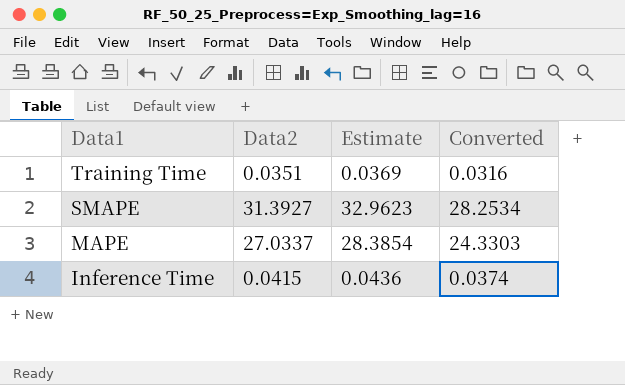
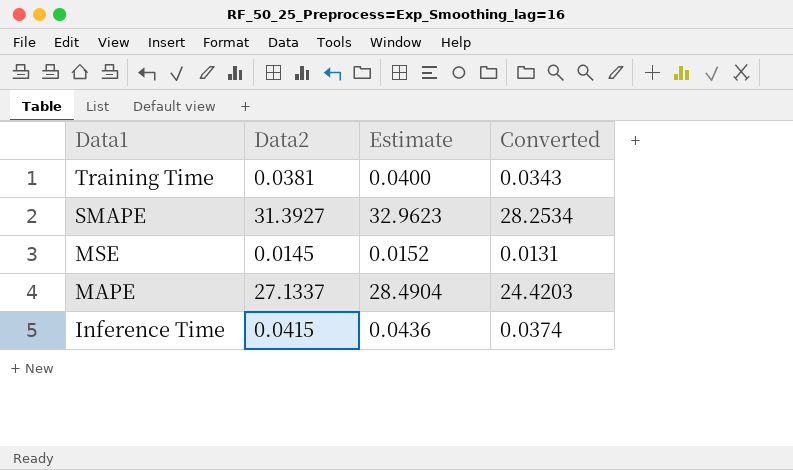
Training Time | Data2: 0.0351 -> 0.0381
Training Time | Estimate: 0.0369 -> 0.0400
Training Time | Converted: 0.0316 -> 0.0343
row MSE: none -> 0.0145 | 0.0152 | 0.0131
MAPE | Data2: 27.0337 -> 27.1337
MAPE | Estimate: 28.3854 -> 28.4904
MAPE | Converted: 24.3303 -> 24.4203

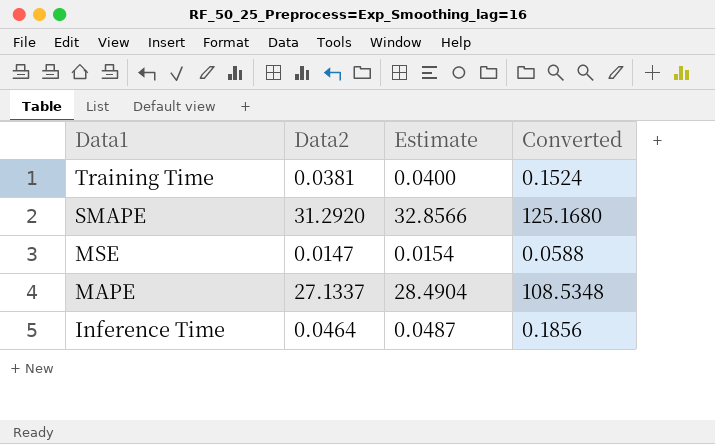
column Converted | formula: [Data2] * 0.9 -> [Data2] * 4
SMAPE | Data2: 31.3927 -> 31.2920
SMAPE | Estimate: 32.9623 -> 32.8566
MSE | Data2: 0.0145 -> 0.0147
MSE | Estimate: 0.0152 -> 0.0154
Inference Time | Data2: 0.0415 -> 0.0464
Inference Time | Estimate: 0.0436 -> 0.0487

